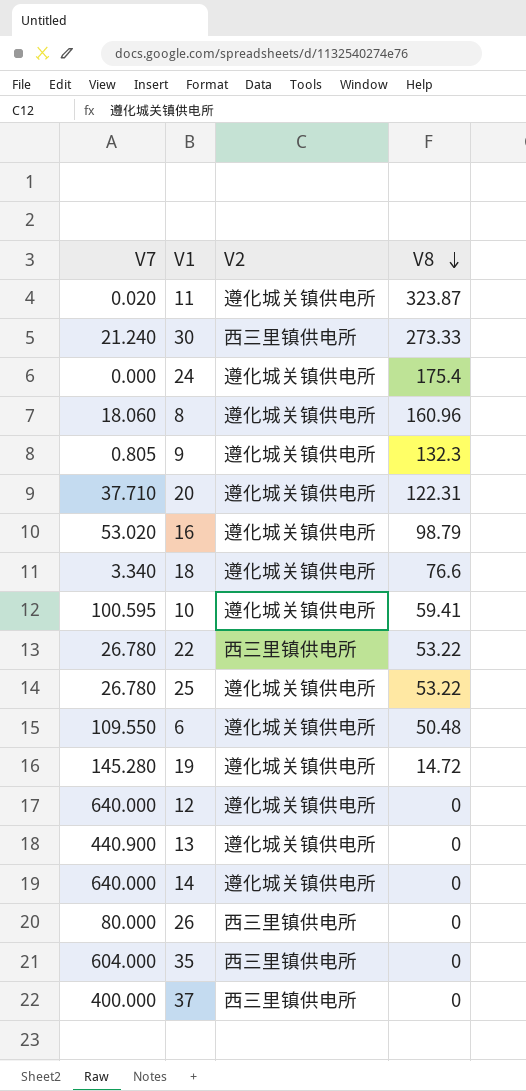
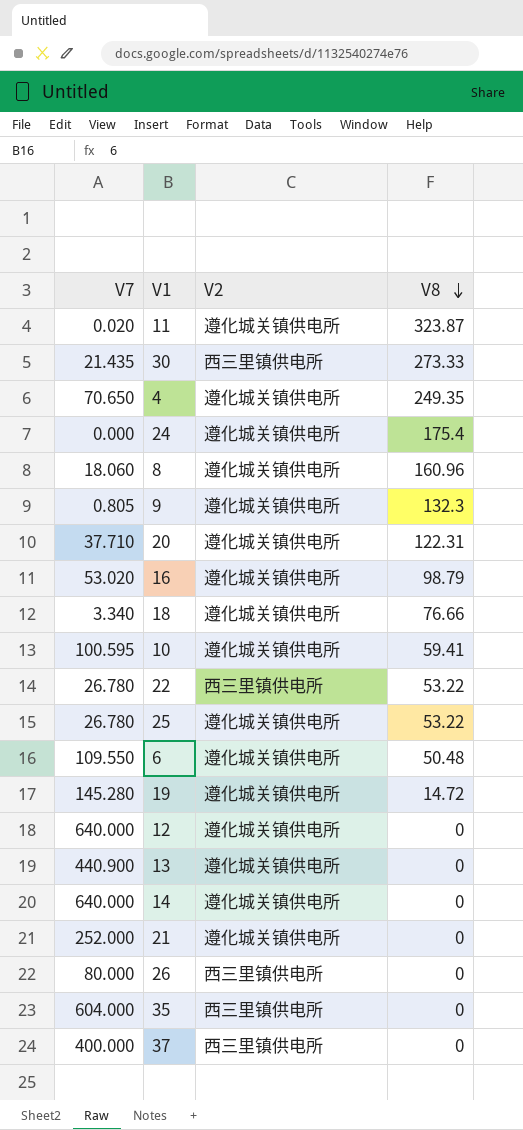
30 | V7: 21.240 -> 21.435
row 4: none -> 70.650 | 遵化城关镇供电所 | 249.35
18 | V8: 76.6 -> 76.66
row 21: none -> 252.000 | 遵化城关镇供电所 | 0

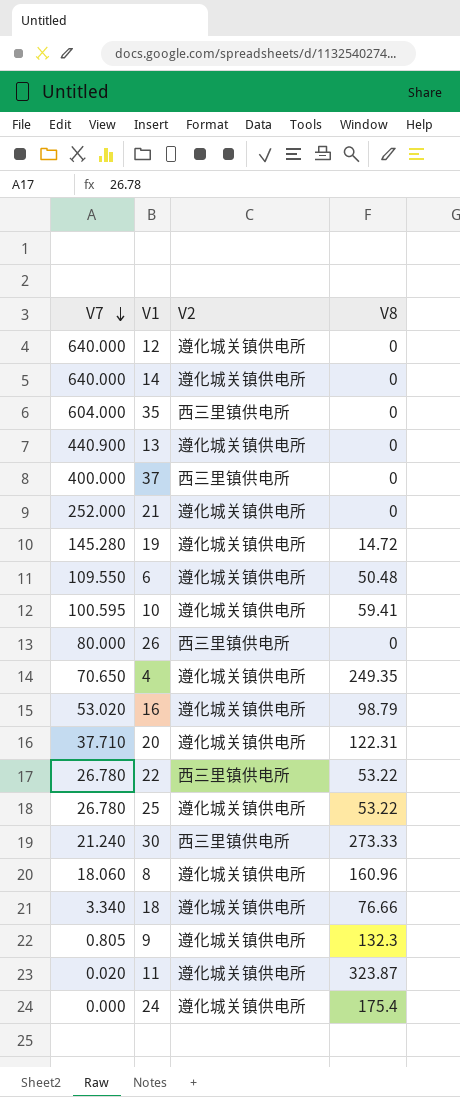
row order: V8 descending -> V7 descending
30 | V7: 21.435 -> 21.240

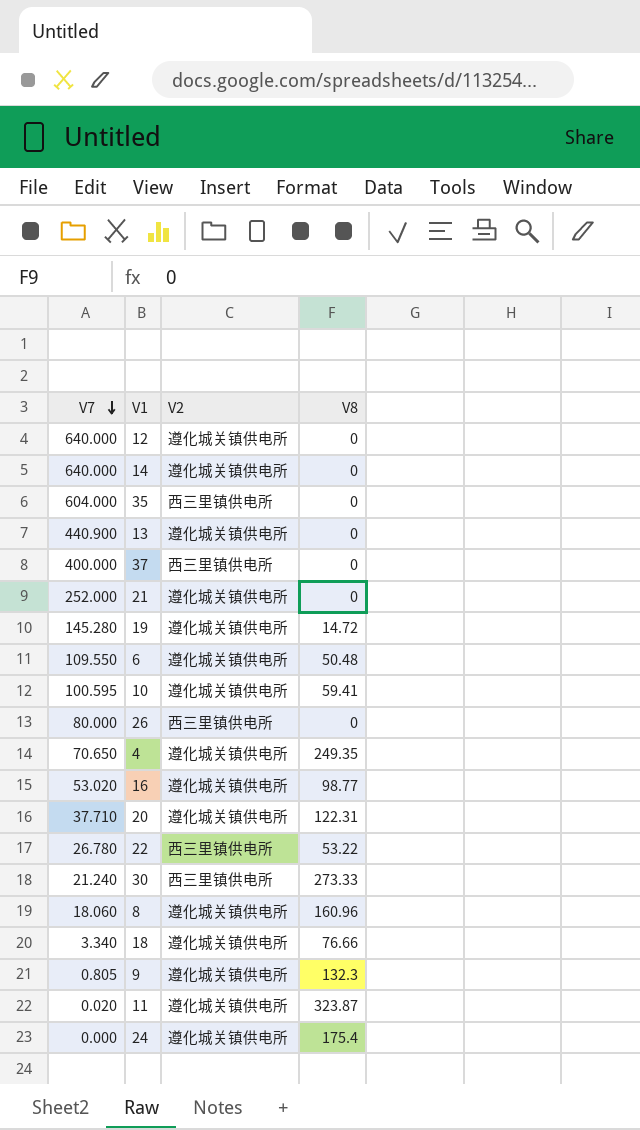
row 25: 26.780 | 遵化城关镇供电所 | 53.22 -> none
16 | V8: 98.79 -> 98.77

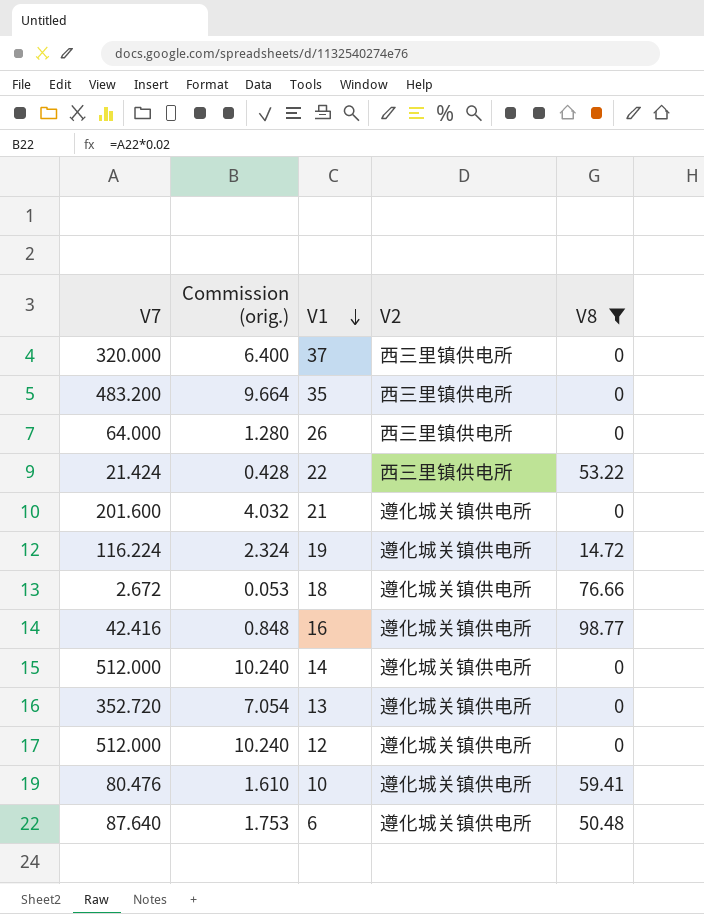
filter: none -> V8 <= 98.77
row order: V7 descending -> V1 descending
column Commission (orig.) | formula: none -> [V7] * 0.02
37 | V7: 400.000 -> 320.000
35 | V7: 604.000 -> 483.200
26 | V7: 80.000 -> 64.000
22 | V7: 26.780 -> 21.424
21 | V7: 252.000 -> 201.600
19 | V7: 145.280 -> 116.224
18 | V7: 3.340 -> 2.672
16 | V7: 53.020 -> 42.416
14 | V7: 640.000 -> 512.000
13 | V7: 440.900 -> 352.720
12 | V7: 640.000 -> 512.000
10 | V7: 100.595 -> 80.476
6 | V7: 109.550 -> 87.640

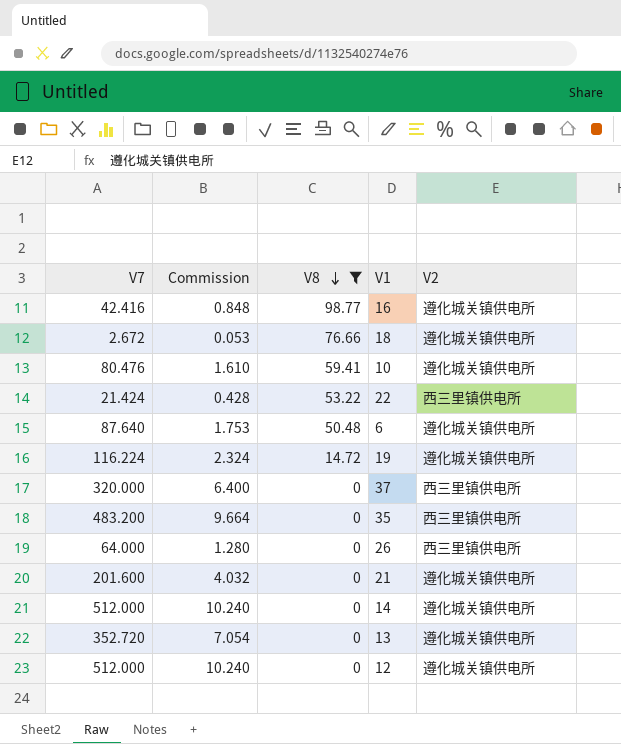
row order: V1 descending -> V8 descending
column name: Commission (orig.) -> Commission
column V8 | position: 5 -> 3

